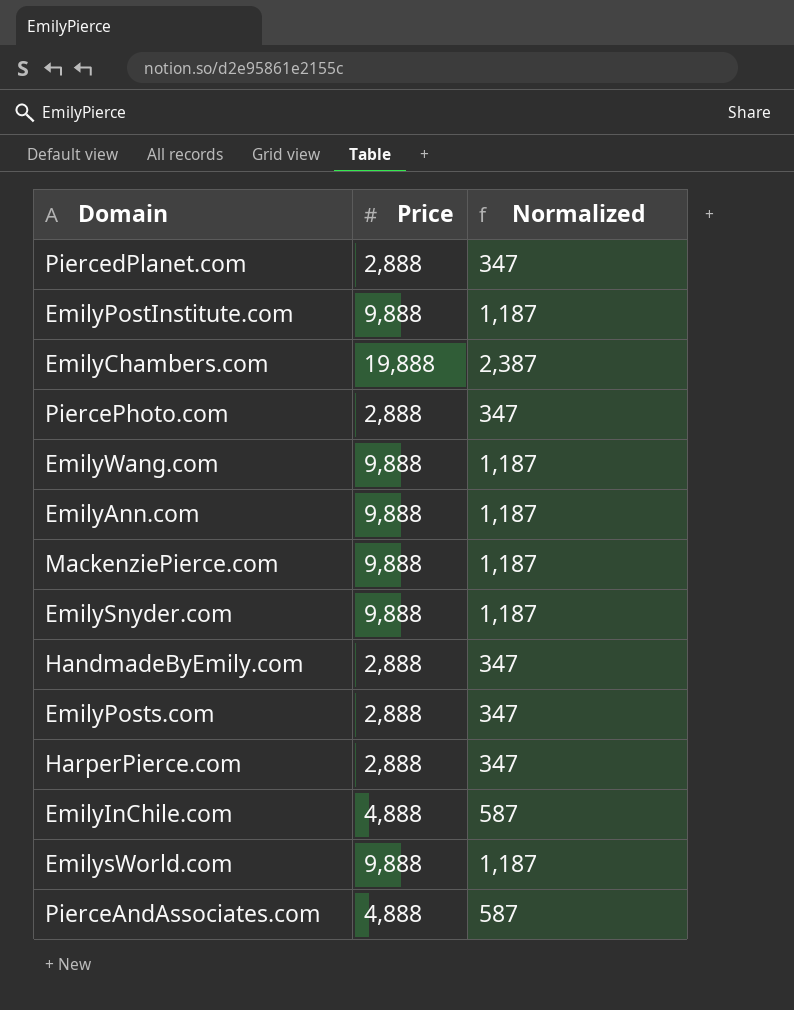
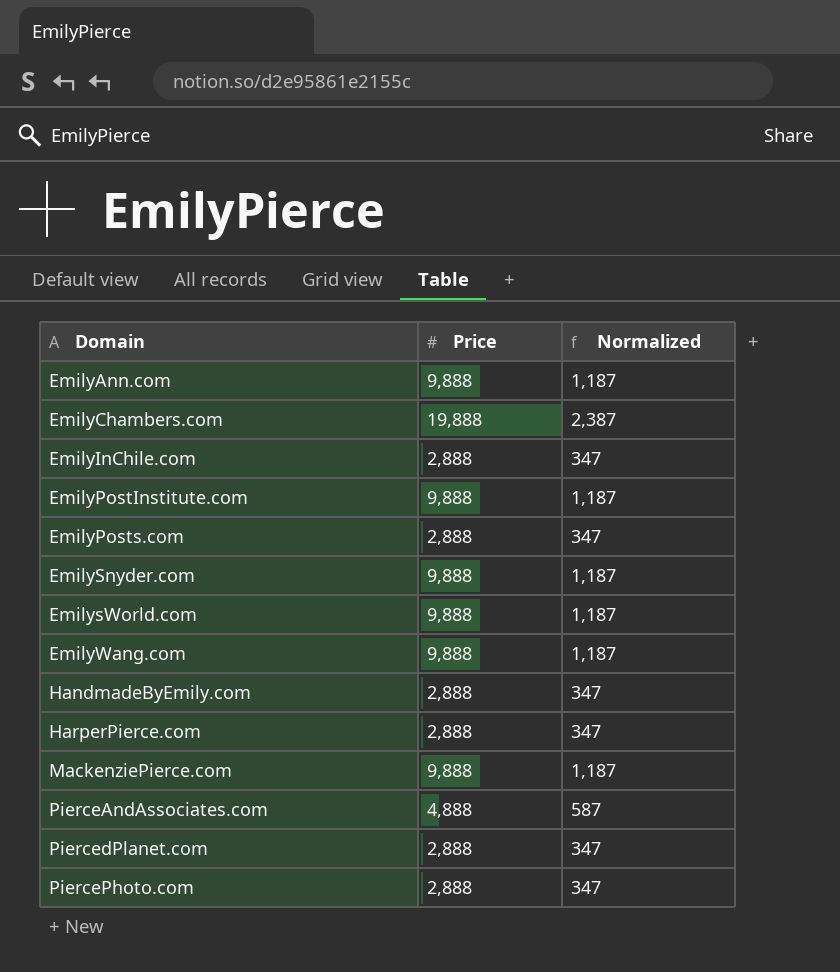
row order: none -> Domain ascending
EmilyInChile.com | Price: 4,888 -> 2,888
EmilyInChile.com | Normalized: 587 -> 347

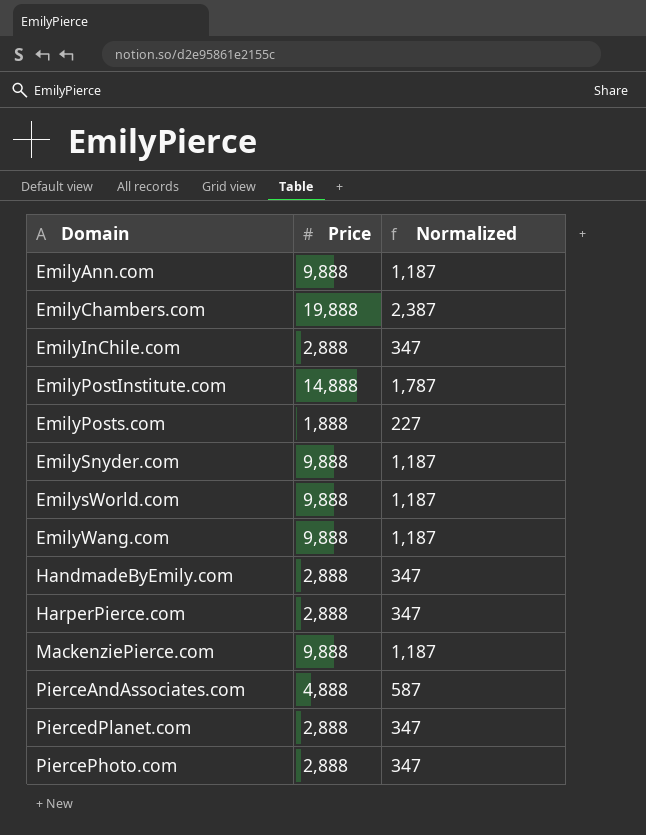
EmilyPostInstitute.com | Price: 9,888 -> 14,888
EmilyPostInstitute.com | Normalized: 1,187 -> 1,787
EmilyPosts.com | Price: 2,888 -> 1,888
EmilyPosts.com | Normalized: 347 -> 227

